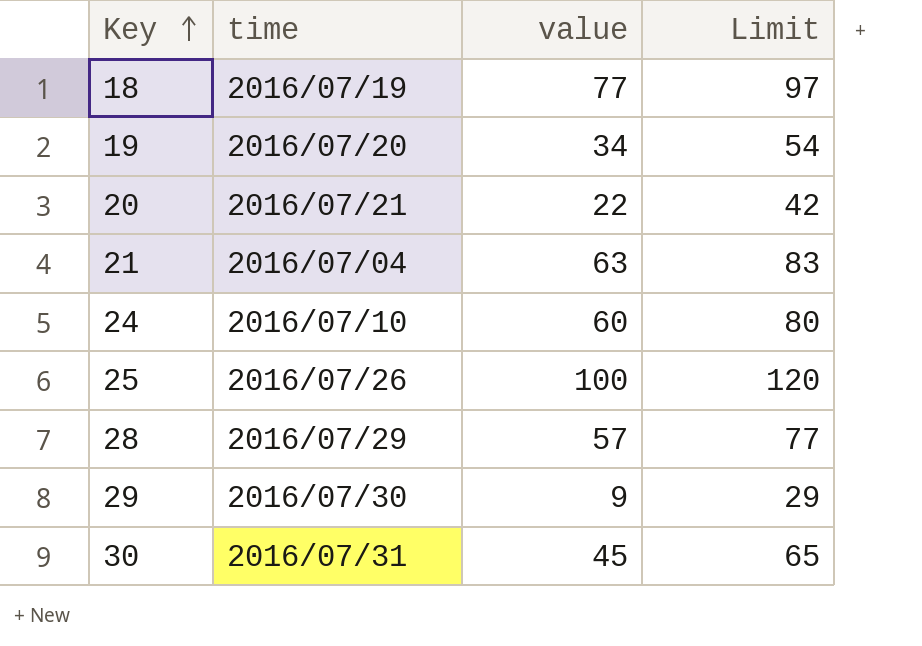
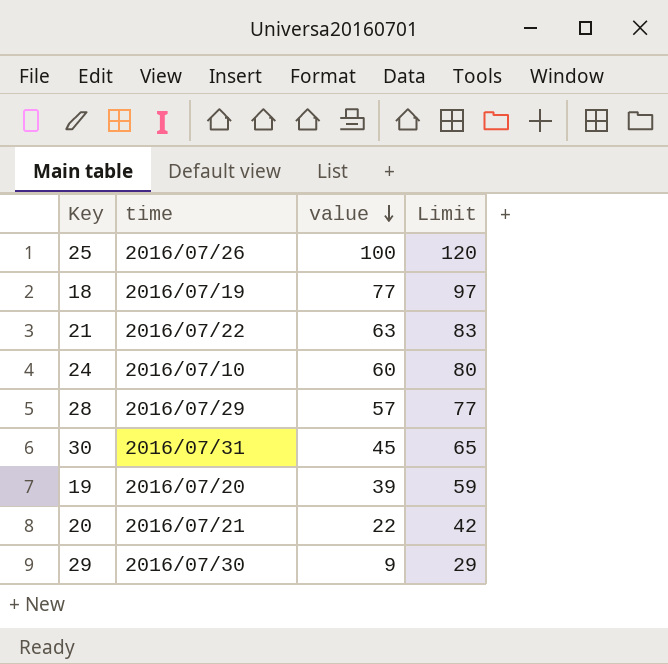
row order: Key ascending -> value descending
21 | time: 2016/07/04 -> 2016/07/22
19 | value: 34 -> 39
19 | Limit: 54 -> 59

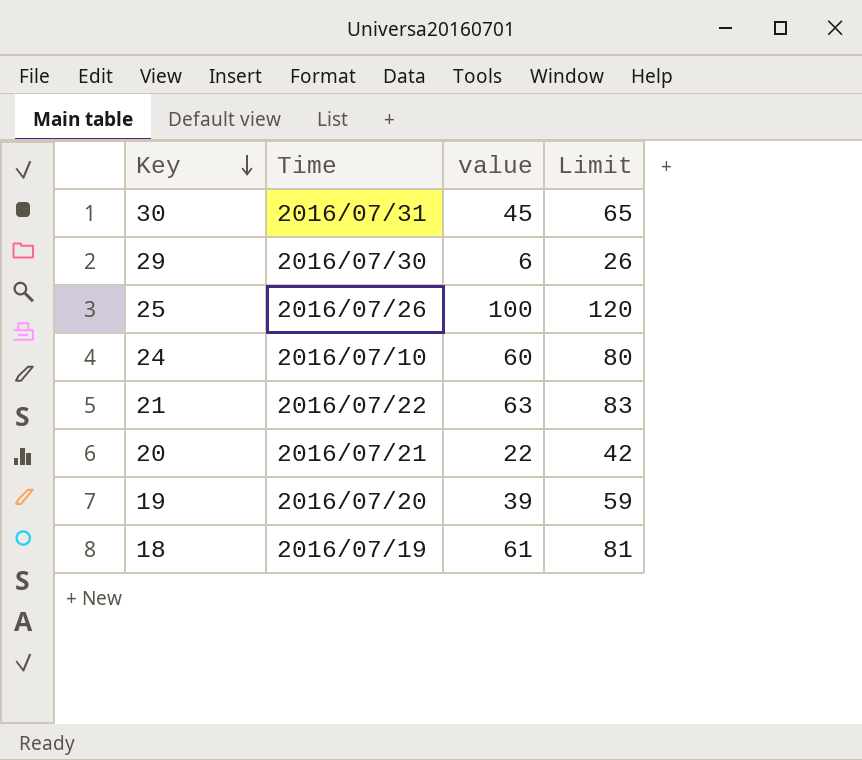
row order: value descending -> Key descending
column name: time -> Time
row 28: 2016/07/29 | 57 | 77 -> none
29 | value: 9 -> 6
29 | Limit: 29 -> 26
18 | value: 77 -> 61
18 | Limit: 97 -> 81

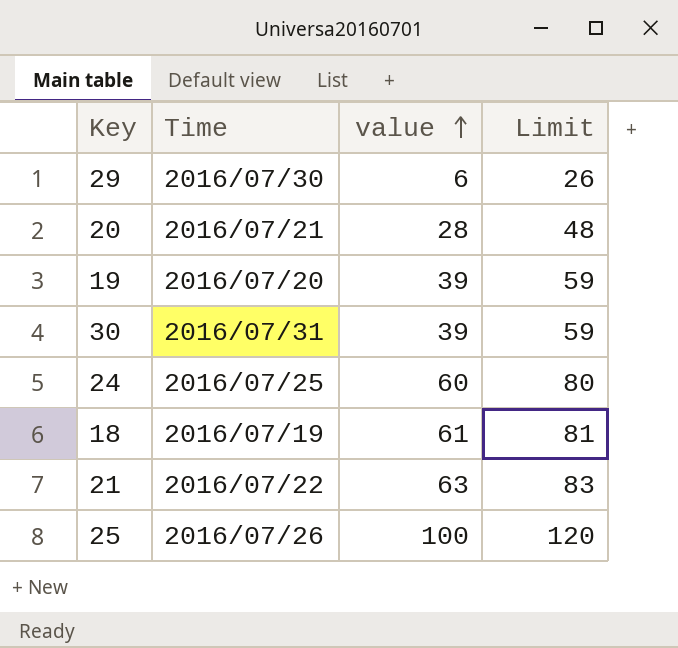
row order: Key descending -> value ascending
20 | value: 22 -> 28
20 | Limit: 42 -> 48
30 | value: 45 -> 39
30 | Limit: 65 -> 59
24 | Time: 2016/07/10 -> 2016/07/25

